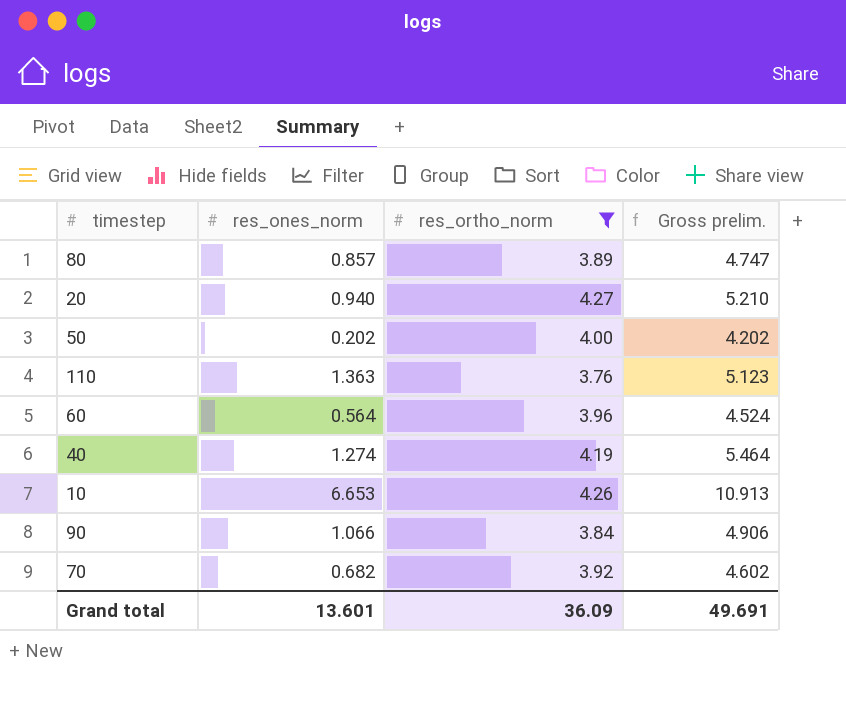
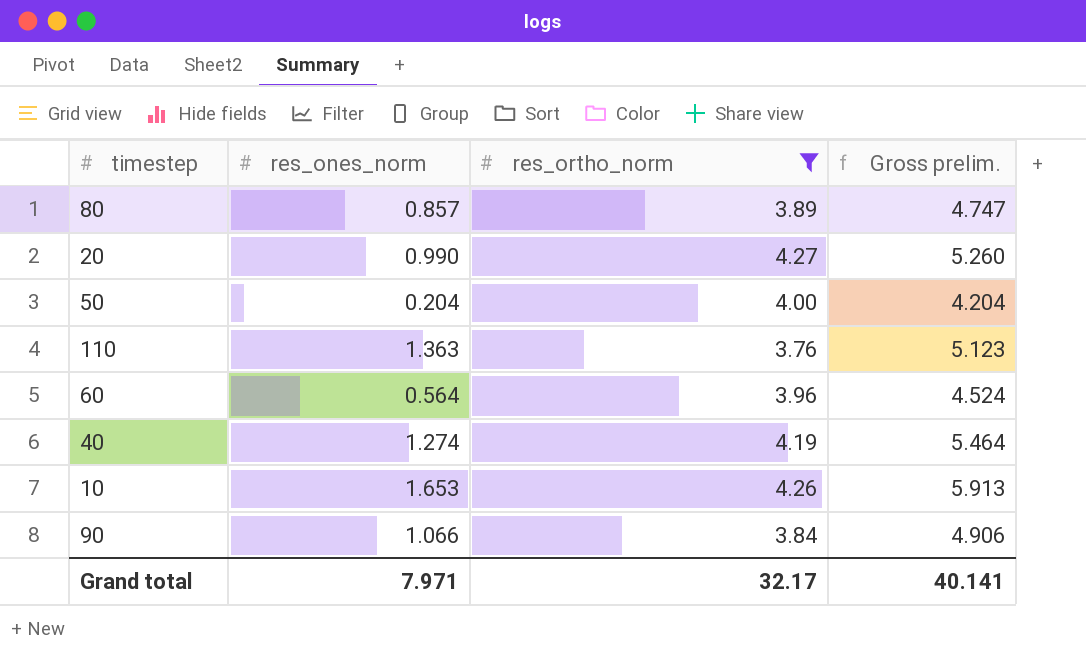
row 70: 0.682 | 3.92 | 4.602 -> none
20 | res_ones_norm: 0.940 -> 0.990
20 | Gross prelim.: 5.210 -> 5.260
50 | res_ones_norm: 0.202 -> 0.204
50 | Gross prelim.: 4.202 -> 4.204
10 | res_ones_norm: 6.653 -> 1.653
10 | Gross prelim.: 10.913 -> 5.913
Grand total | res_ones_norm: 13.601 -> 7.971
Grand total | res_ortho_norm: 36.09 -> 32.17
Grand total | Gross prelim.: 49.691 -> 40.141

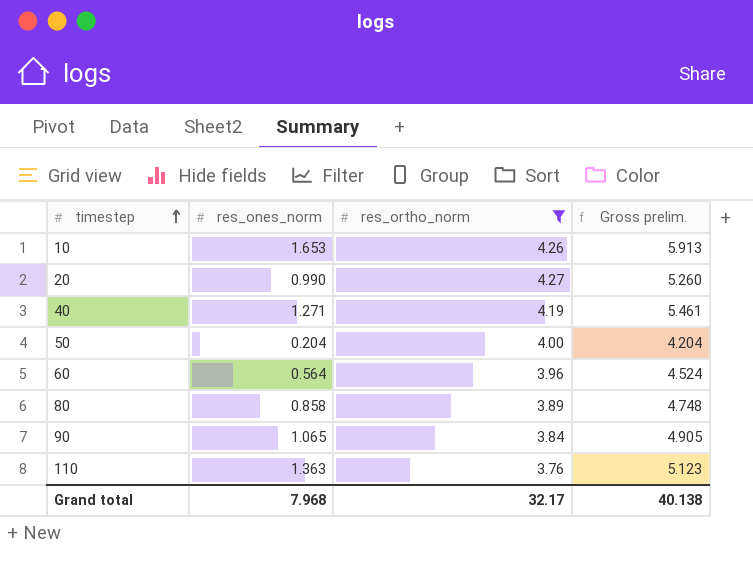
row order: none -> timestep ascending
40 | res_ones_norm: 1.274 -> 1.271
40 | Gross prelim.: 5.464 -> 5.461
80 | res_ones_norm: 0.857 -> 0.858
80 | Gross prelim.: 4.747 -> 4.748
90 | res_ones_norm: 1.066 -> 1.065
90 | Gross prelim.: 4.906 -> 4.905
Grand total | res_ones_norm: 7.971 -> 7.968
Grand total | Gross prelim.: 40.141 -> 40.138

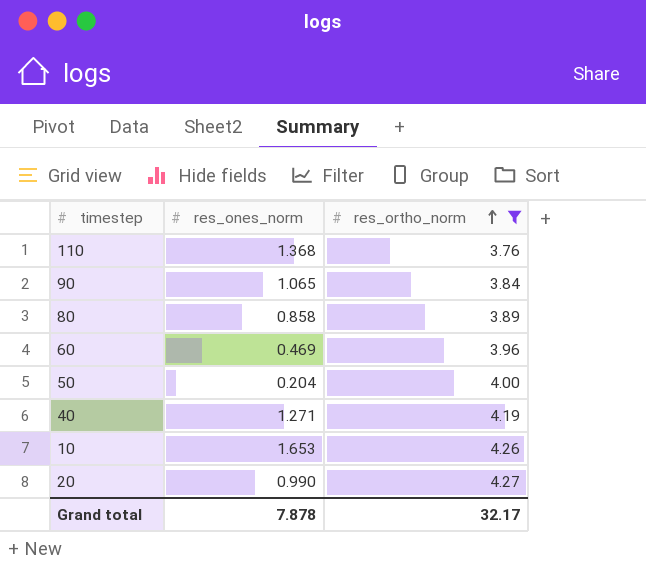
row order: timestep ascending -> res_ortho_norm ascending
column Gross prelim. | formula: [res_ones_norm] + [res_ortho_norm] -> none
110 | res_ones_norm: 1.363 -> 1.368
60 | res_ones_norm: 0.564 -> 0.469
Grand total | res_ones_norm: 7.968 -> 7.878

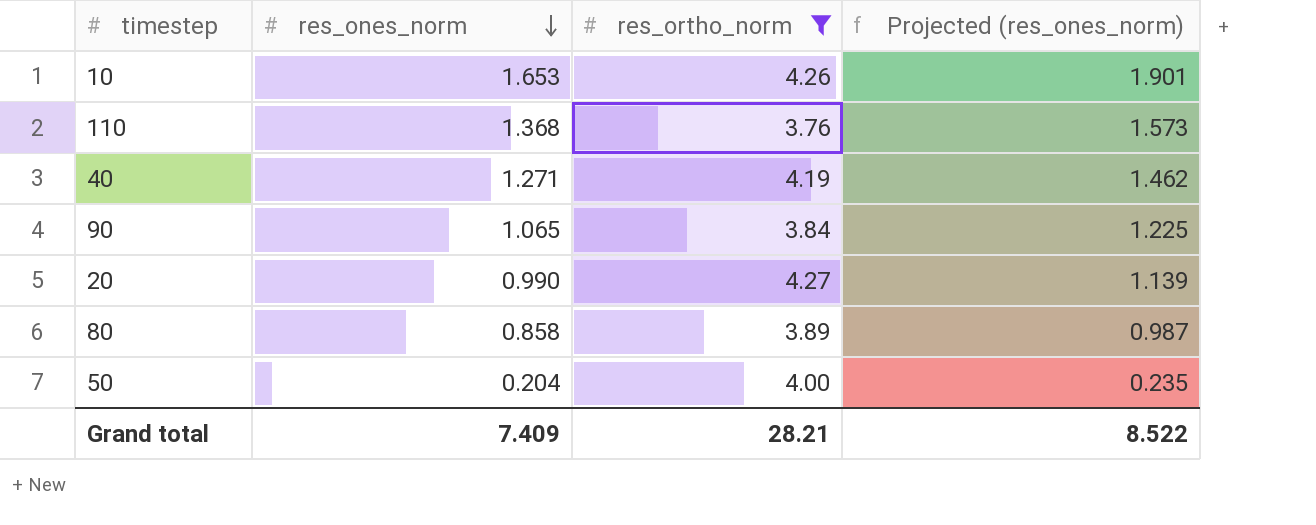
row order: res_ortho_norm ascending -> res_ones_norm descending
column Projected (res_ones_norm) | formula: none -> [res_ones_norm] * 1.15
row 60: 0.469 | 3.96 -> none
Grand total | res_ones_norm: 7.878 -> 7.409
Grand total | res_ortho_norm: 32.17 -> 28.21

